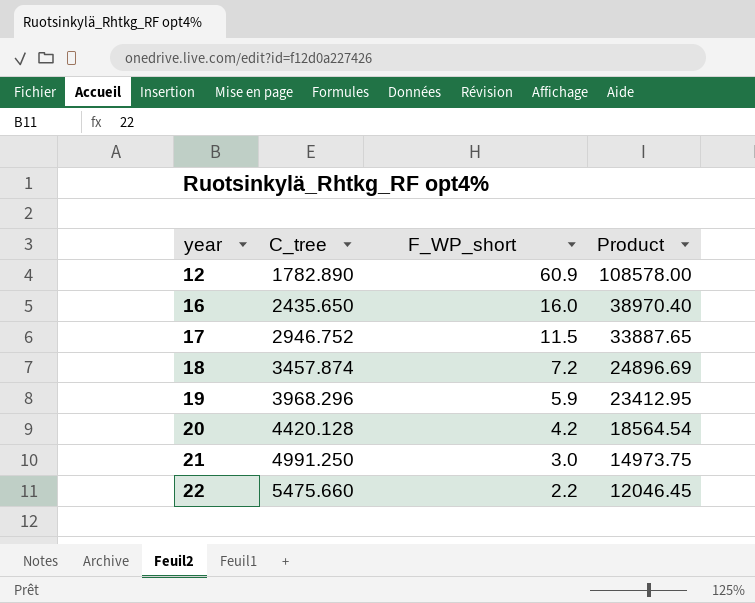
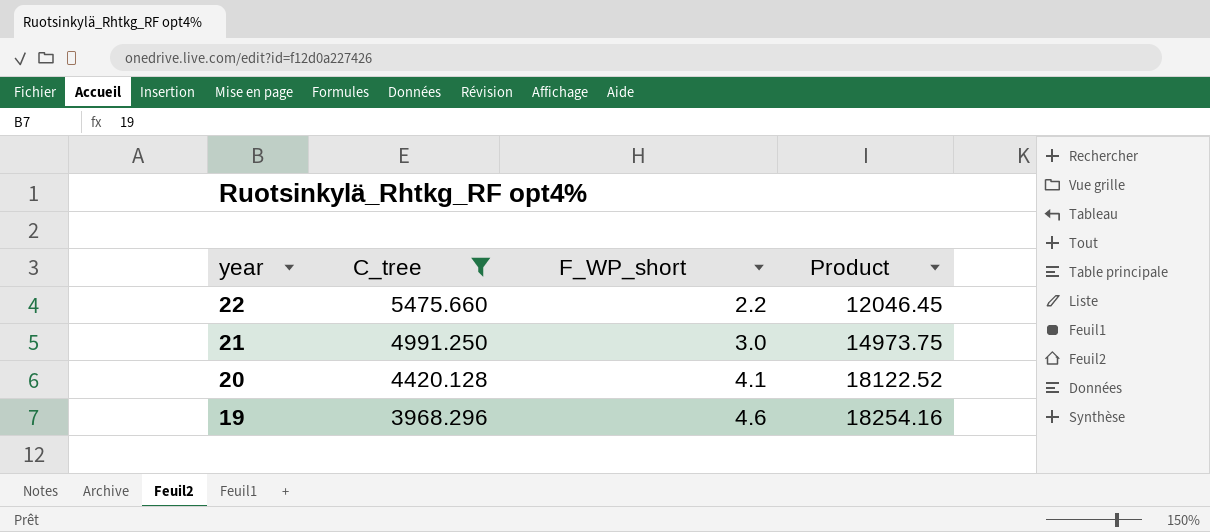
filter: none -> C_tree >= 3968.296
row order: year ascending -> year descending
20 | F_WP_short: 4.2 -> 4.1
20 | Product: 18564.54 -> 18122.52
19 | F_WP_short: 5.9 -> 4.6
19 | Product: 23412.95 -> 18254.16

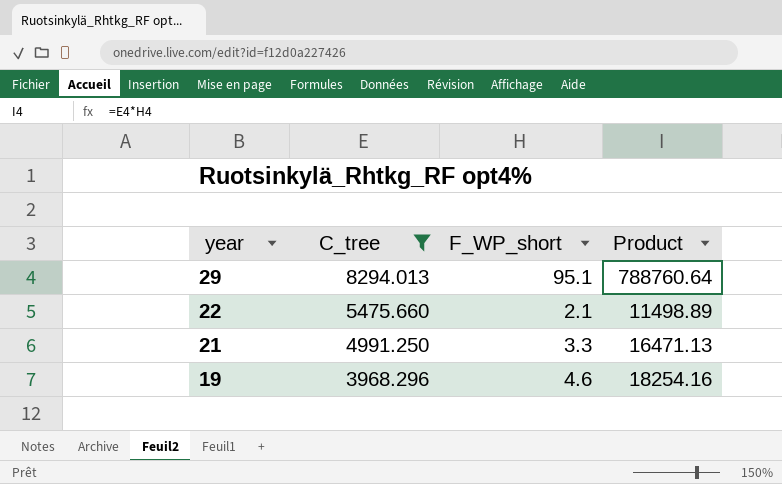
row 20: 4420.128 | 4.1 | 18122.52 -> none
row 29: none -> 8294.013 | 95.1 | 788760.64
22 | F_WP_short: 2.2 -> 2.1
22 | Product: 12046.45 -> 11498.89
21 | F_WP_short: 3.0 -> 3.3
21 | Product: 14973.75 -> 16471.13

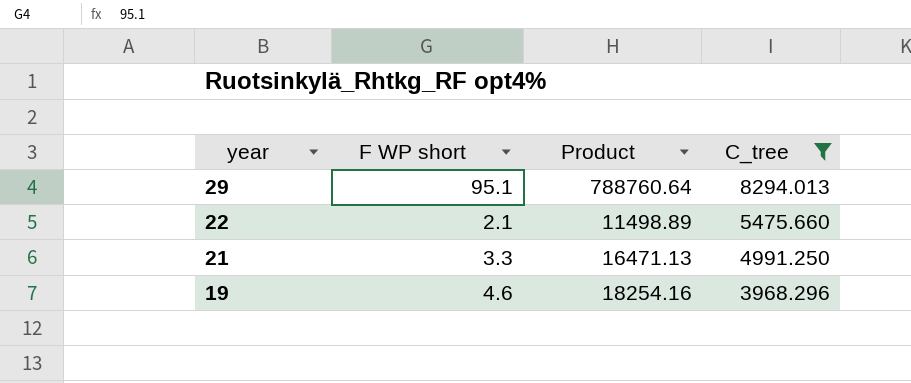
column name: F_WP_short -> F WP short
column C_tree | position: 2 -> 4

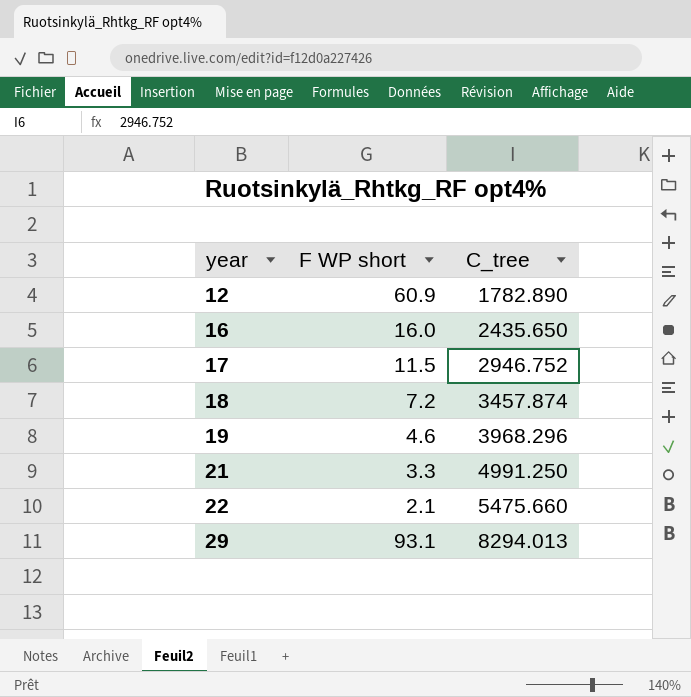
filter: C_tree >= 3968.296 -> none
row order: year descending -> year ascending
column Product | formula: [F WP short] * [C_tree] -> none
29 | F WP short: 95.1 -> 93.1

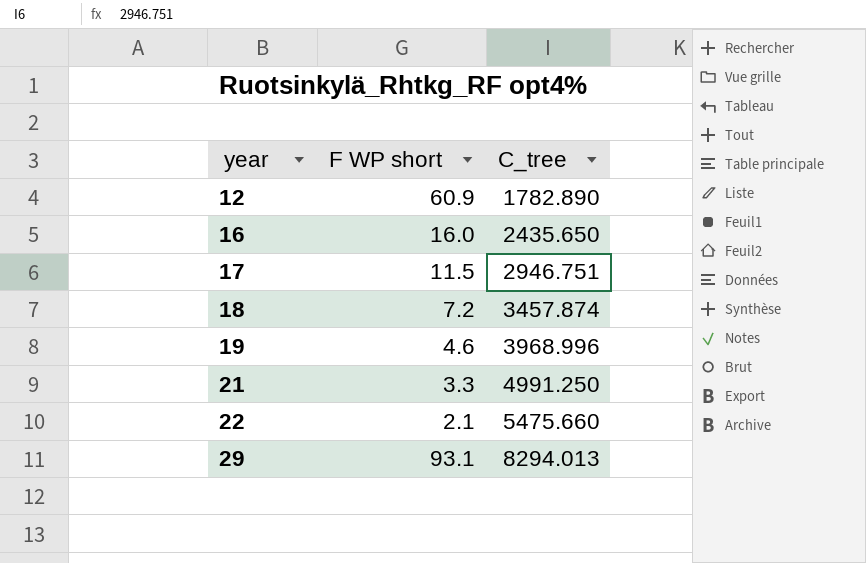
17 | C_tree: 2946.752 -> 2946.751
19 | C_tree: 3968.296 -> 3968.996

